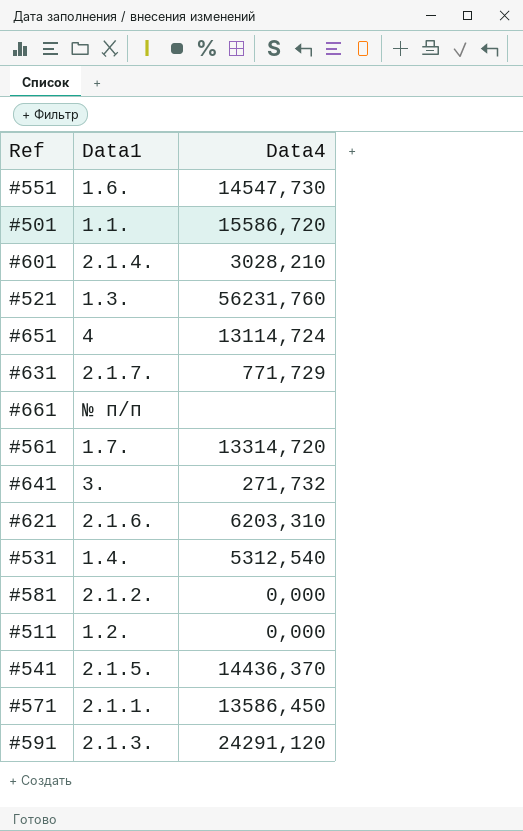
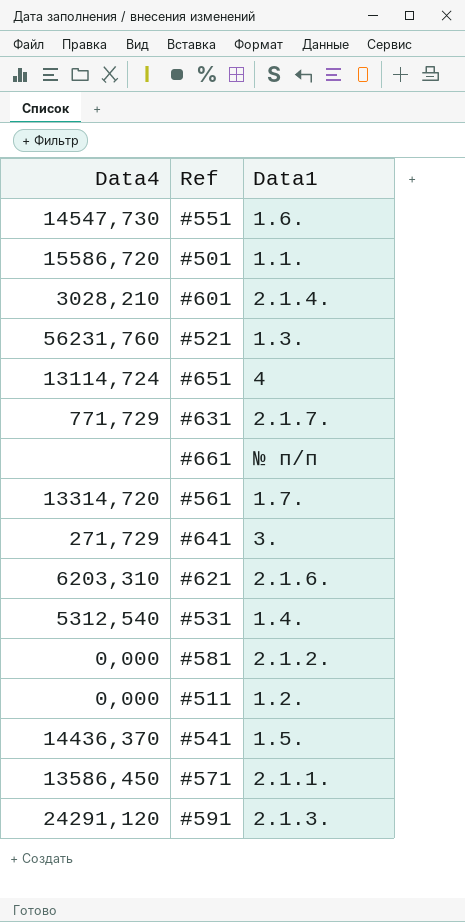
column Data4 | position: 3 -> 1
#641 | Data4: 271,732 -> 271,729
#541 | Data1: 2.1.5. -> 1.5.

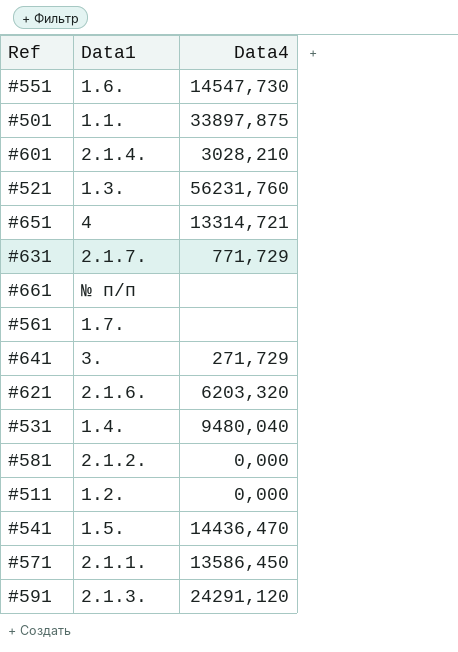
column Data4 | position: 1 -> 3
#501 | Data4: 15586,720 -> 33897,875
#651 | Data4: 13114,724 -> 13314,721
#561 | Data4: 13314,720 -> none
#621 | Data4: 6203,310 -> 6203,320
#531 | Data4: 5312,540 -> 9480,040
#541 | Data4: 14436,370 -> 14436,470

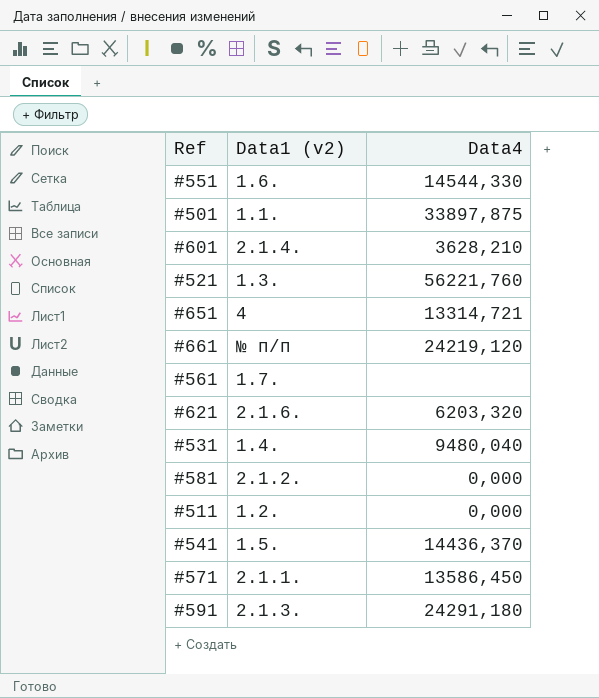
column name: Data1 -> Data1 (v2)
row #631: 2.1.7. | 771,729 -> none
row #641: 3. | 271,729 -> none
#551 | Data4: 14547,730 -> 14544,330
#601 | Data4: 3028,210 -> 3628,210
#521 | Data4: 56231,760 -> 56221,760
#661 | Data4: none -> 24219,120
#541 | Data4: 14436,470 -> 14436,370
#591 | Data4: 24291,120 -> 24291,180

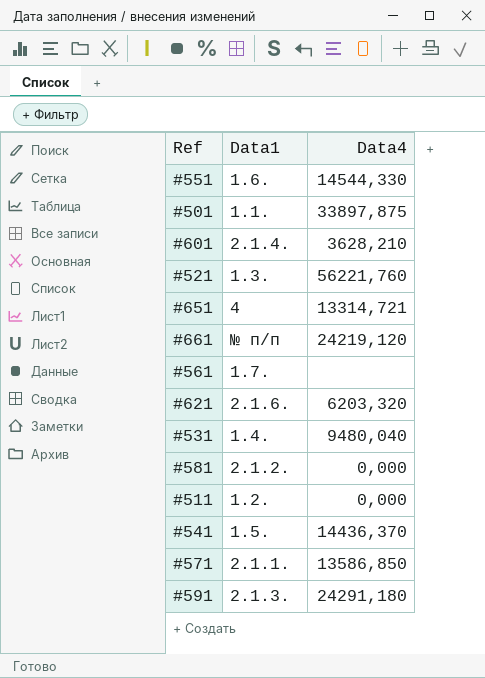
column name: Data1 (v2) -> Data1
#571 | Data4: 13586,450 -> 13586,850

